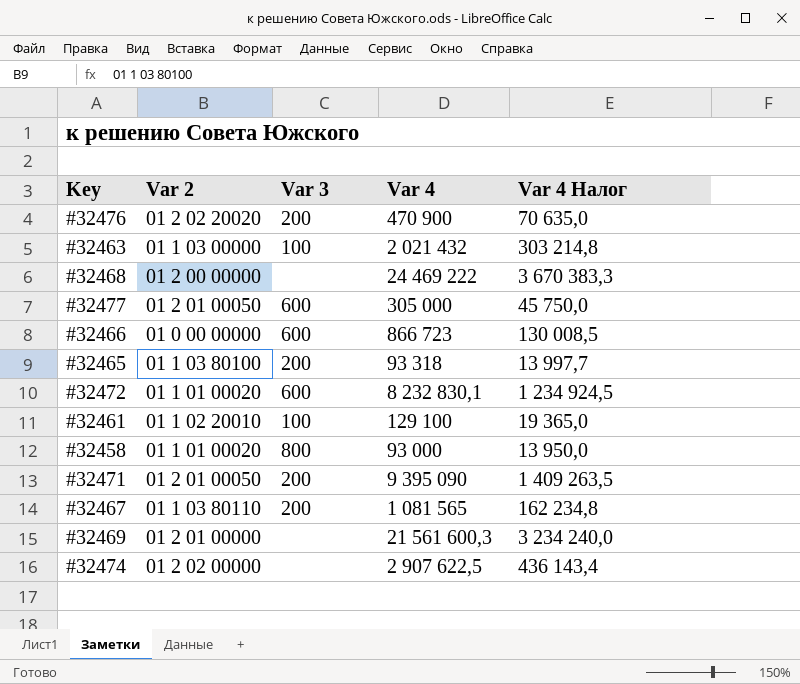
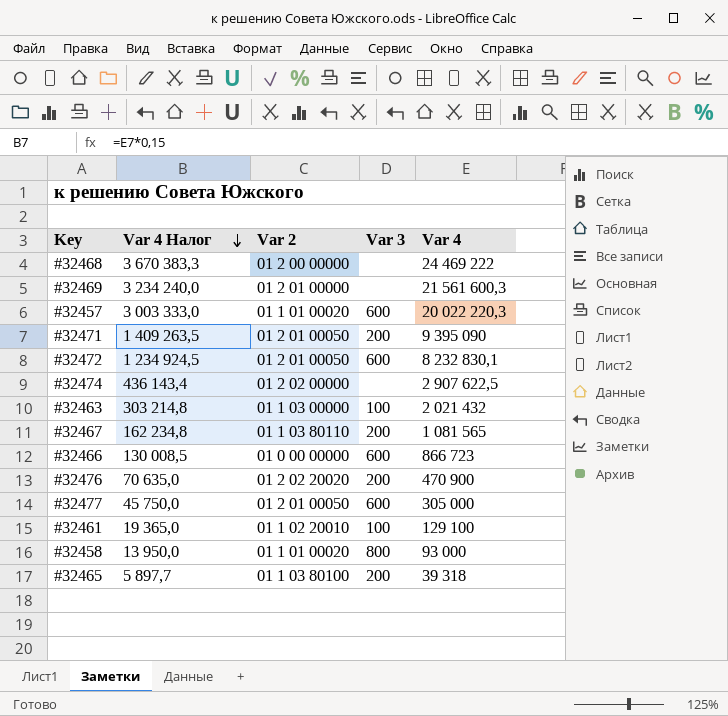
row order: none -> Var 4 Налог descending
column Var 4 Налог | position: 5 -> 2
row #32457: none -> 3 003 333,0 | 01 1 01 00020 | 600 | 20 022 220,3
#32472 | Var 2: 01 1 01 00020 -> 01 2 01 00050
#32465 | Var 4 Налог: 13 997,7 -> 5 897,7
#32465 | Var 4: 93 318 -> 39 318

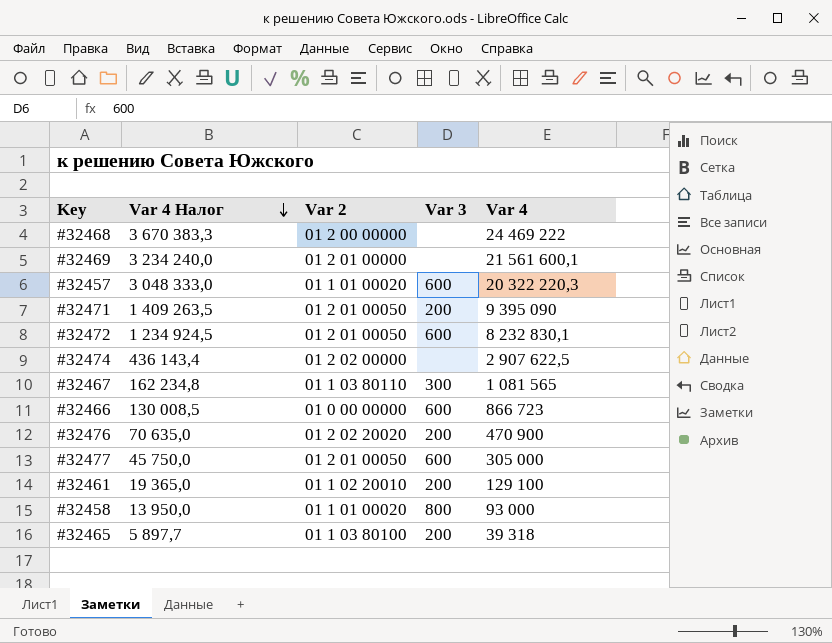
row #32463: 303 214,8 | 01 1 03 00000 | 100 | 2 021 432 -> none
#32469 | Var 4: 21 561 600,3 -> 21 561 600,1
#32457 | Var 4 Налог: 3 003 333,0 -> 3 048 333,0
#32457 | Var 4: 20 022 220,3 -> 20 322 220,3
#32467 | Var 3: 200 -> 300
#32461 | Var 3: 100 -> 200

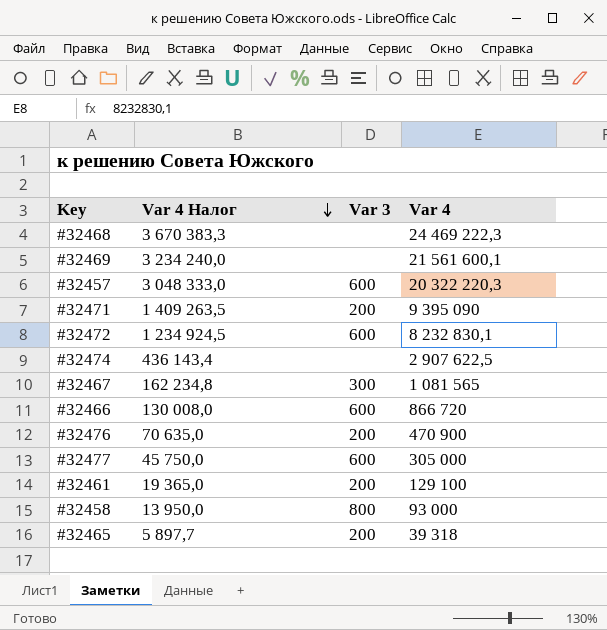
column Var 2 | position: 3 -> none
#32468 | Var 4: 24 469 222 -> 24 469 222,3
#32466 | Var 4 Налог: 130 008,5 -> 130 008,0
#32466 | Var 4: 866 723 -> 866 720

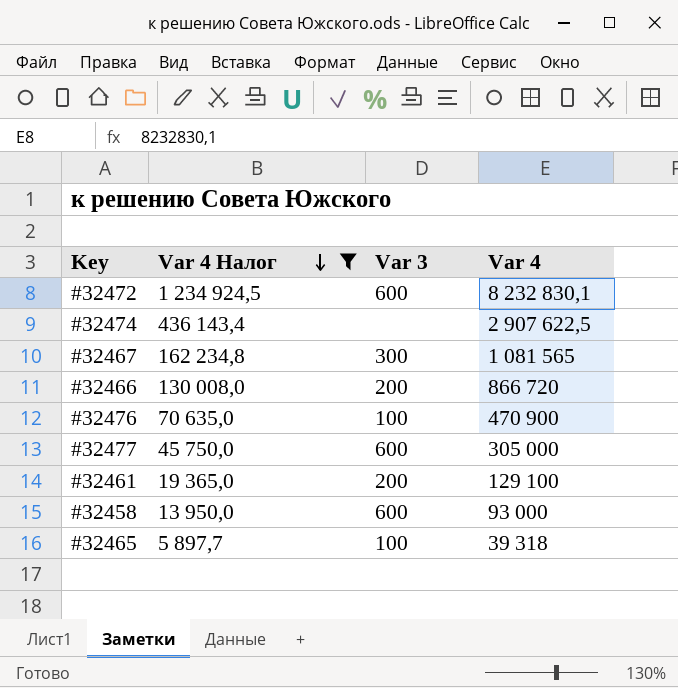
filter: none -> Var 4 Налог <= 1 234 924,5
#32466 | Var 3: 600 -> 200
#32476 | Var 3: 200 -> 100
#32458 | Var 3: 800 -> 600
#32465 | Var 3: 200 -> 100

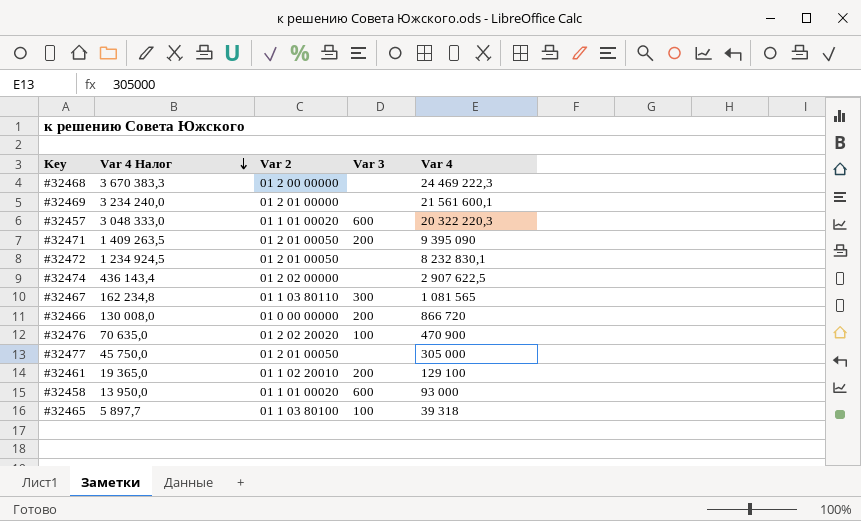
filter: Var 4 Налог <= 1 234 924,5 -> none
column Var 2 | position: none -> 3
#32472 | Var 3: 600 -> none
#32477 | Var 3: 600 -> none

